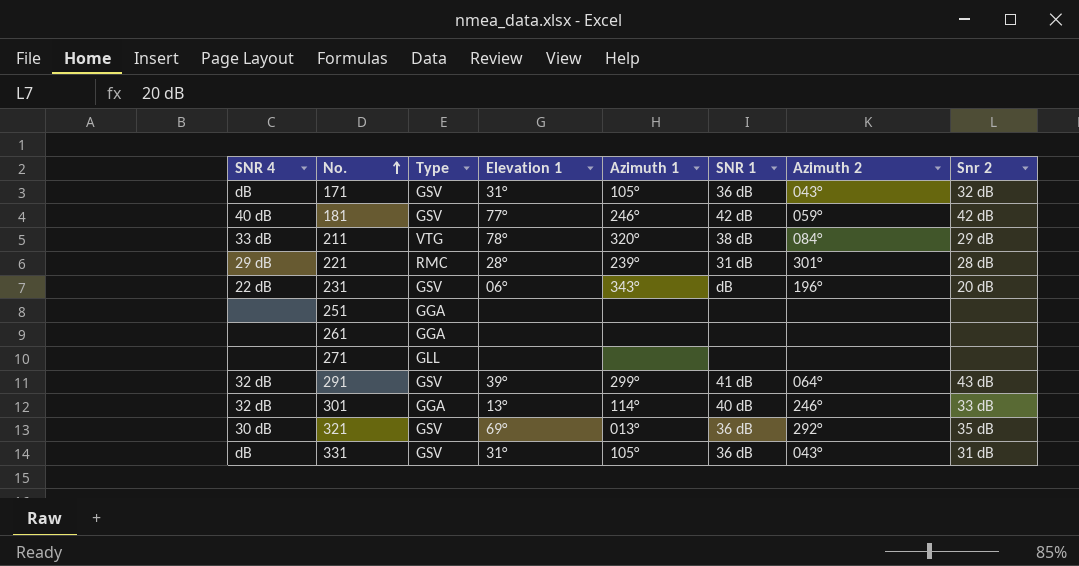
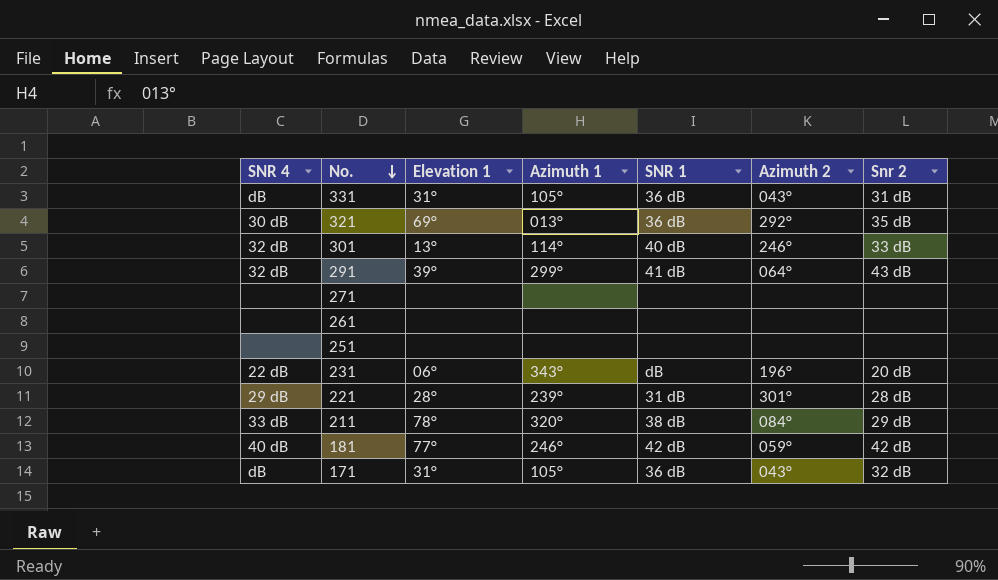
row order: No. ascending -> No. descending
column Type | position: 3 -> none

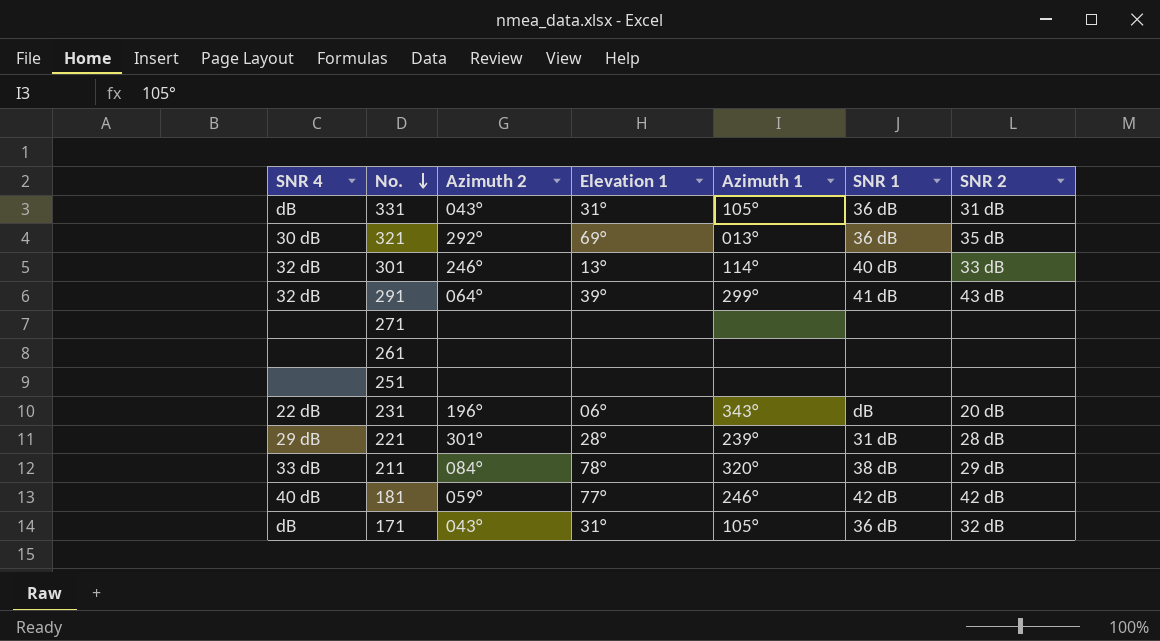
column Azimuth 2 | position: 6 -> 3
column name: Snr 2 -> SNR 2

